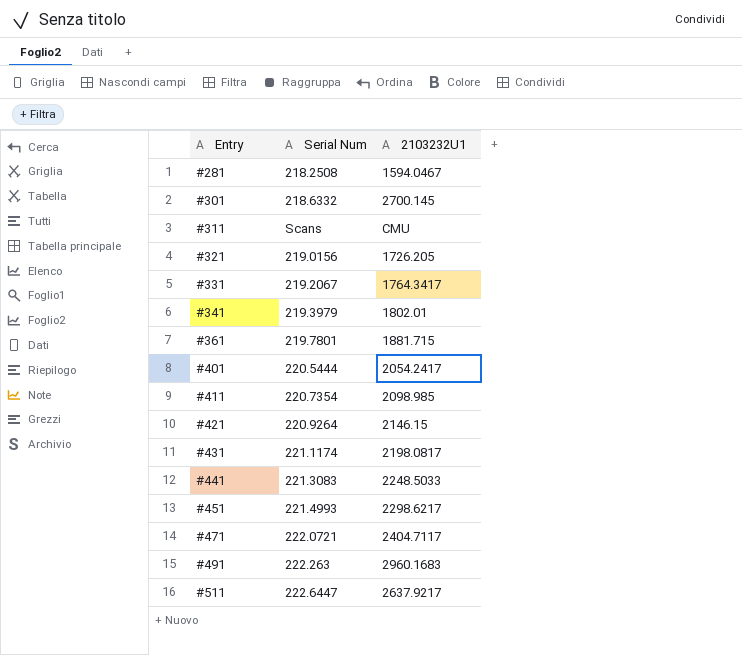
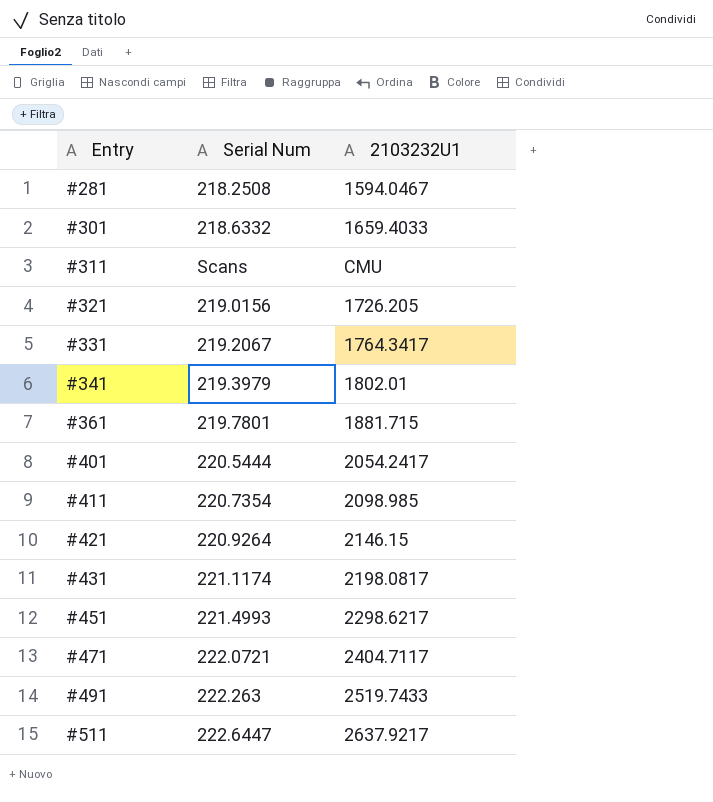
row #441: 221.3083 | 2248.5033 -> none
#301 | 2103232U1: 2700.145 -> 1659.4033
#491 | 2103232U1: 2960.1683 -> 2519.7433

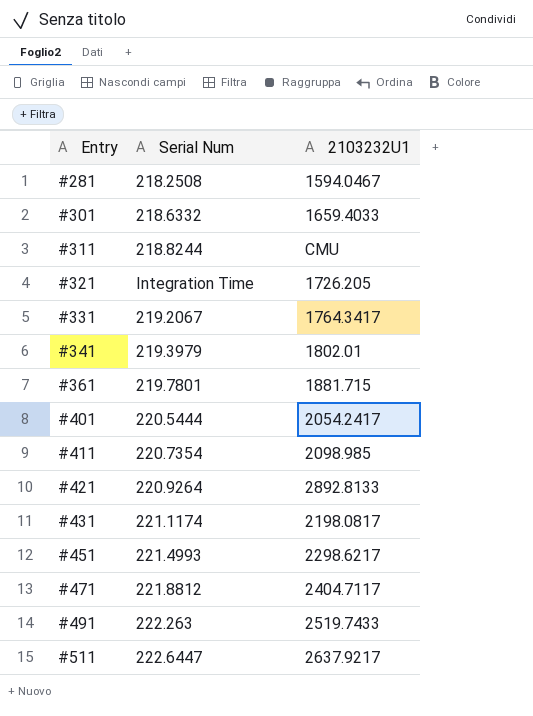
#311 | Serial Num: Scans -> 218.8244
#321 | Serial Num: 219.0156 -> Integration Time
#421 | 2103232U1: 2146.15 -> 2892.8133
#471 | Serial Num: 222.0721 -> 221.8812

